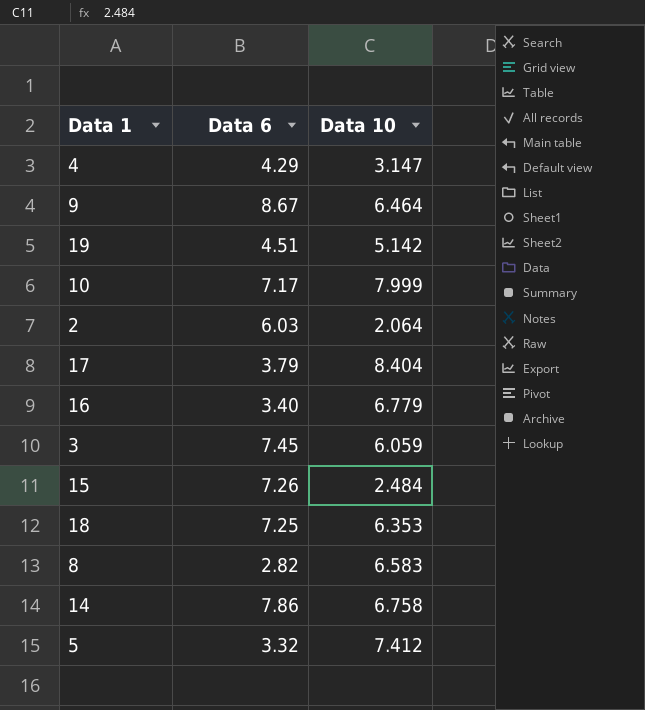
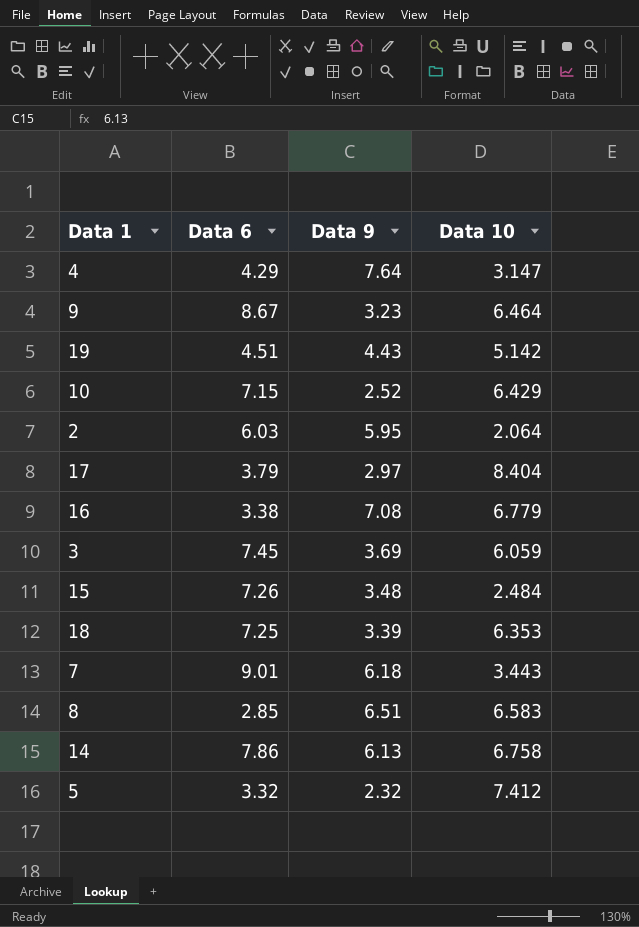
column Data 9 | position: none -> 3
10 | Data 6: 7.17 -> 7.15
10 | Data 10: 7.999 -> 6.429
16 | Data 6: 3.40 -> 3.38
row 7: none -> 9.01 | 6.18 | 3.443
8 | Data 6: 2.82 -> 2.85

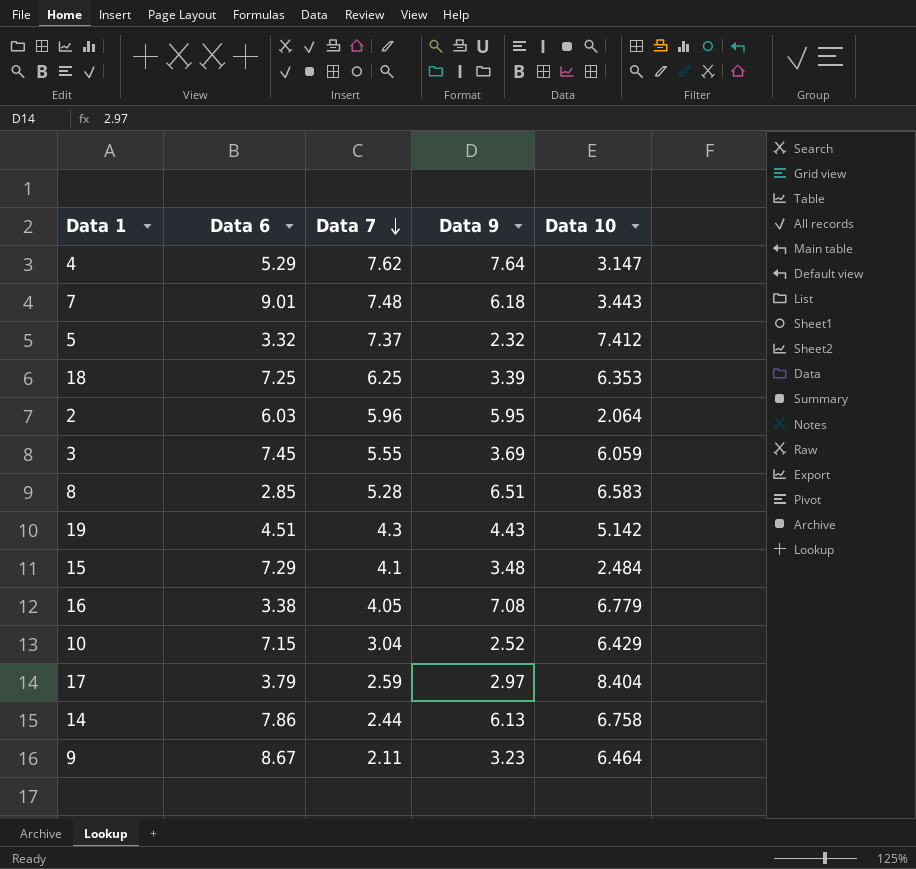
row order: none -> Data 7 descending
column Data 7 | position: none -> 3
4 | Data 6: 4.29 -> 5.29
15 | Data 6: 7.26 -> 7.29

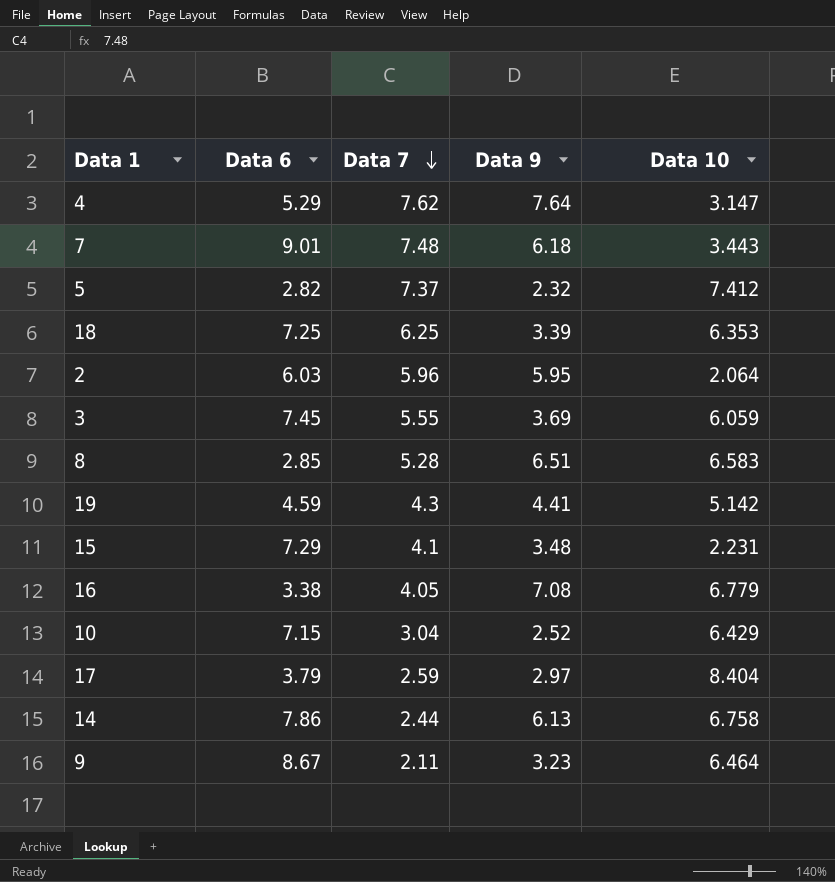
5 | Data 6: 3.32 -> 2.82
19 | Data 6: 4.51 -> 4.59
19 | Data 9: 4.43 -> 4.41
15 | Data 10: 2.484 -> 2.231

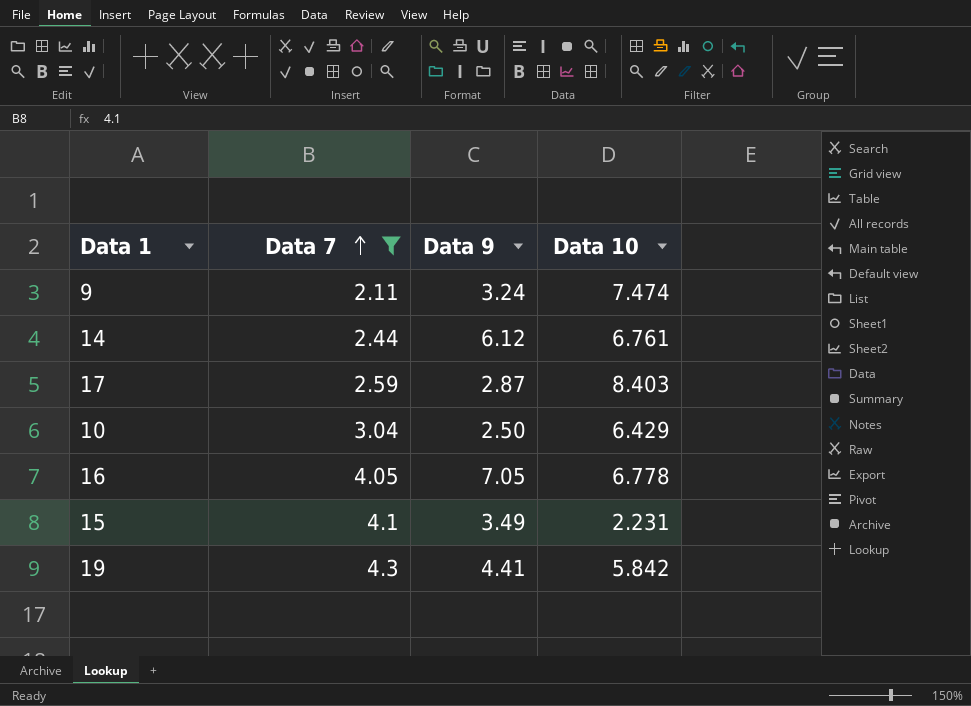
filter: none -> Data 7 <= 4.3
row order: Data 7 descending -> Data 7 ascending
column Data 6 | position: 2 -> none
9 | Data 9: 3.23 -> 3.24
9 | Data 10: 6.464 -> 7.474
14 | Data 9: 6.13 -> 6.12
14 | Data 10: 6.758 -> 6.761
17 | Data 9: 2.97 -> 2.87
17 | Data 10: 8.404 -> 8.403
10 | Data 9: 2.52 -> 2.50
16 | Data 9: 7.08 -> 7.05
16 | Data 10: 6.779 -> 6.778
15 | Data 9: 3.48 -> 3.49
19 | Data 10: 5.142 -> 5.842

